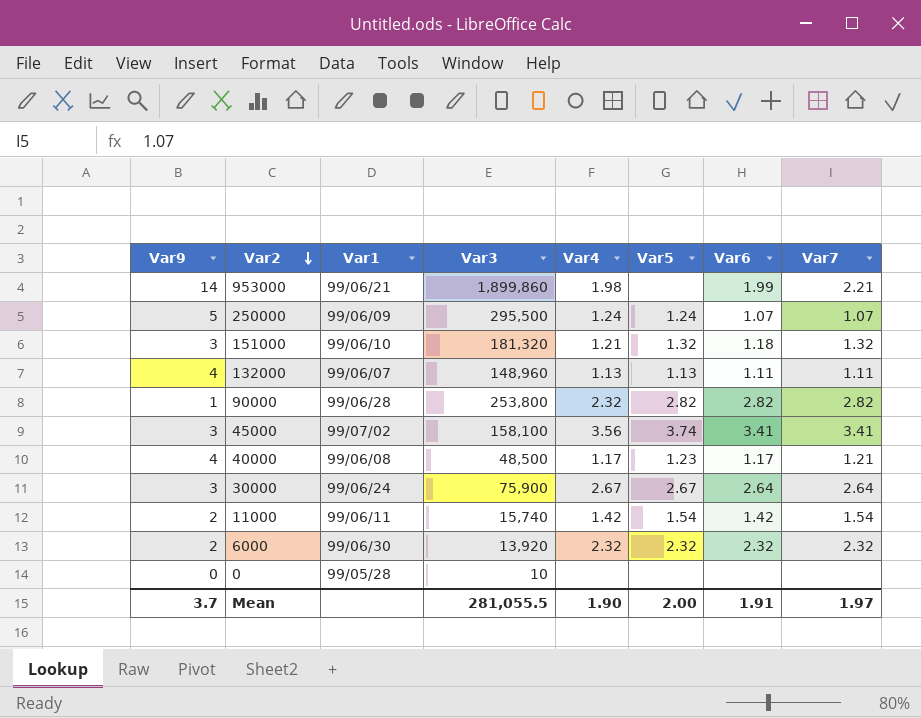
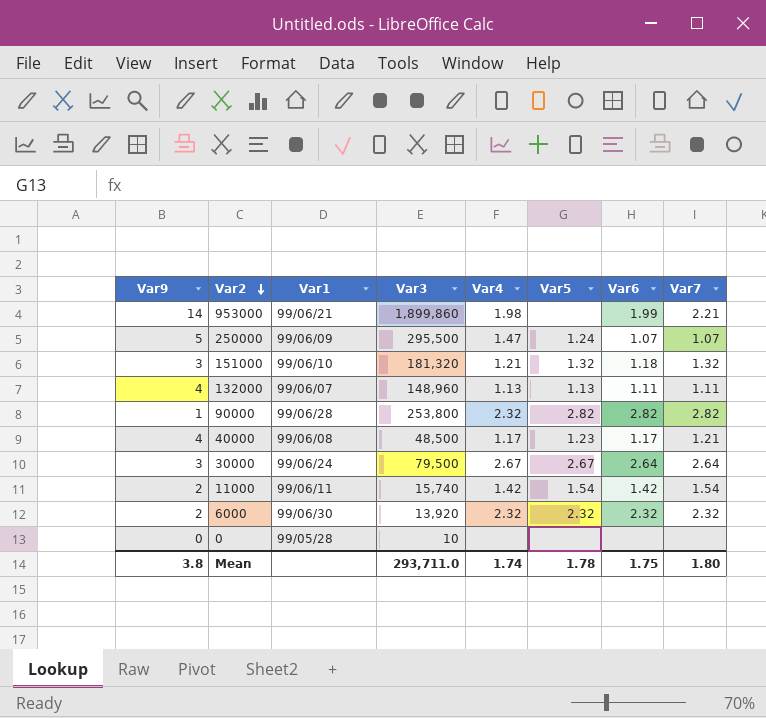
row 45000: 3 | 99/07/02 | 158,100 | 3.56 | 3.74 | 3.41 | 3.41 -> none
250000 | Var4: 1.24 -> 1.47
30000 | Var3: 75,900 -> 79,500
Mean | Var9: 3.7 -> 3.8
Mean | Var3: 281,055.5 -> 293,711.0
Mean | Var4: 1.90 -> 1.74
Mean | Var5: 2.00 -> 1.78
Mean | Var6: 1.91 -> 1.75
Mean | Var7: 1.97 -> 1.80

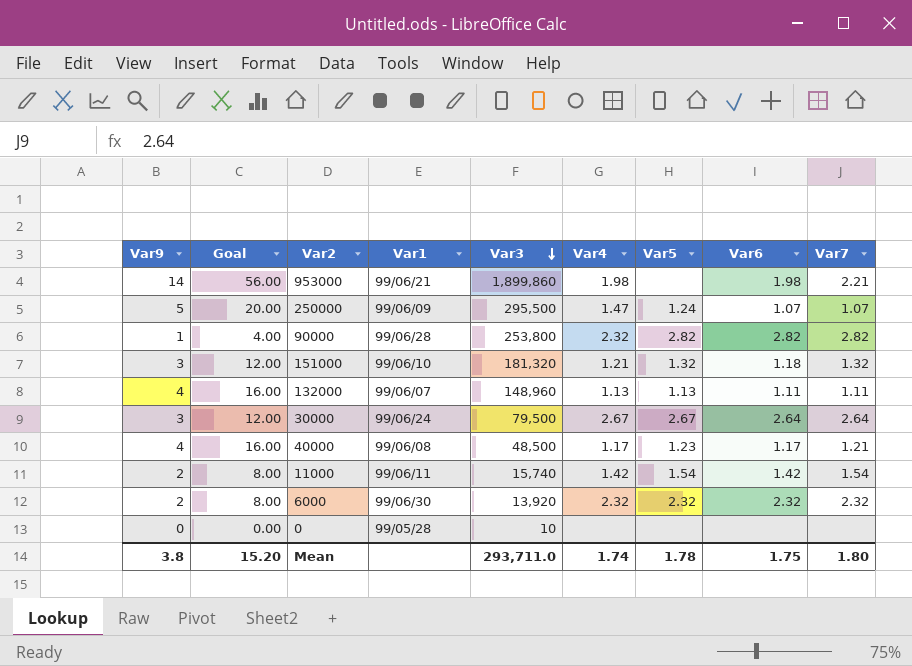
row order: Var2 descending -> Var3 descending
column Goal | formula: none -> [Var9] * 4
953000 | Var6: 1.99 -> 1.98

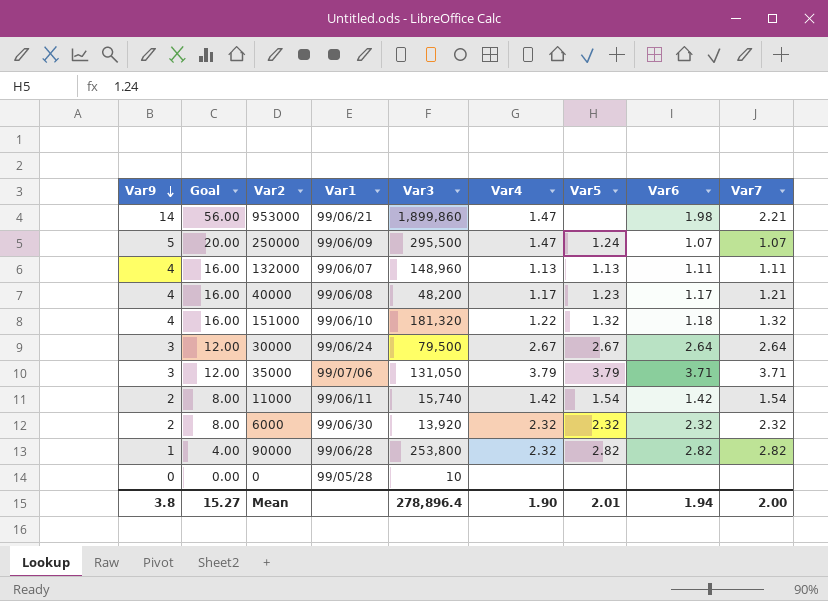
row order: Var3 descending -> Var9 descending
953000 | Var4: 1.98 -> 1.47
40000 | Var3: 48,500 -> 48,200
151000 | Var9: 3 -> 4
151000 | Goal: 12.00 -> 16.00
151000 | Var4: 1.21 -> 1.22
row 35000: none -> 3 | 12.00 | 99/07/06 | 131,050 | 3.79 | 3.79 | 3.71 | 3.71
Mean | Goal: 15.20 -> 15.27
Mean | Var3: 293,711.0 -> 278,896.4
Mean | Var4: 1.74 -> 1.90
Mean | Var5: 1.78 -> 2.01
Mean | Var6: 1.75 -> 1.94
Mean | Var7: 1.80 -> 2.00

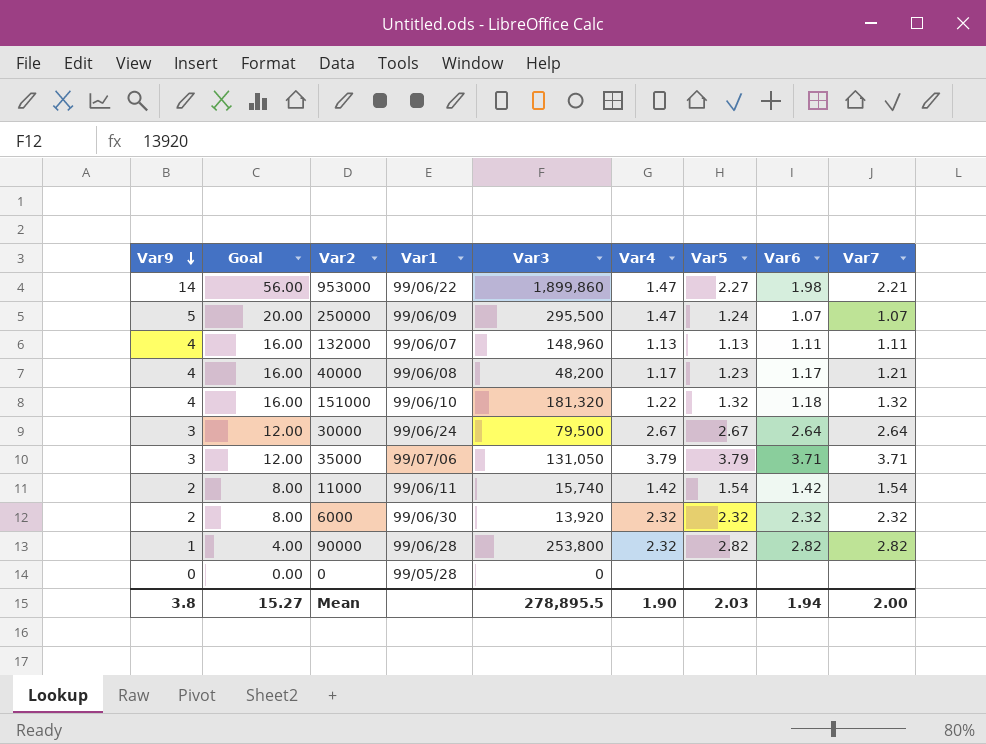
953000 | Var1: 99/06/21 -> 99/06/22
953000 | Var5: none -> 2.27
0 | Var3: 10 -> 0
Mean | Var3: 278,896.4 -> 278,895.5
Mean | Var5: 2.01 -> 2.03

